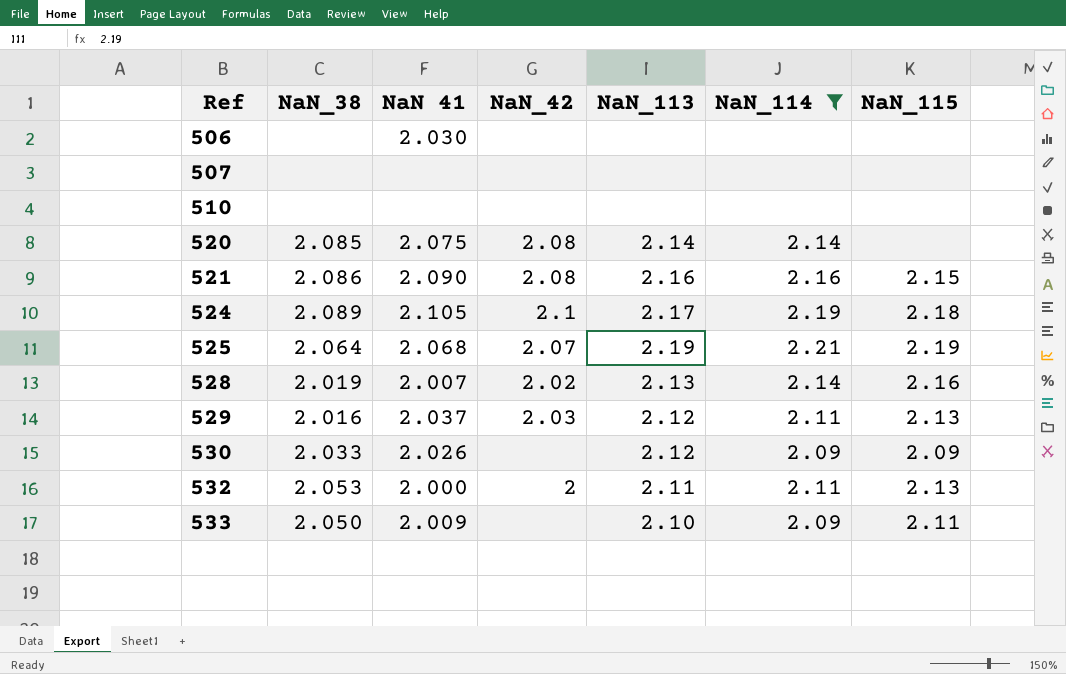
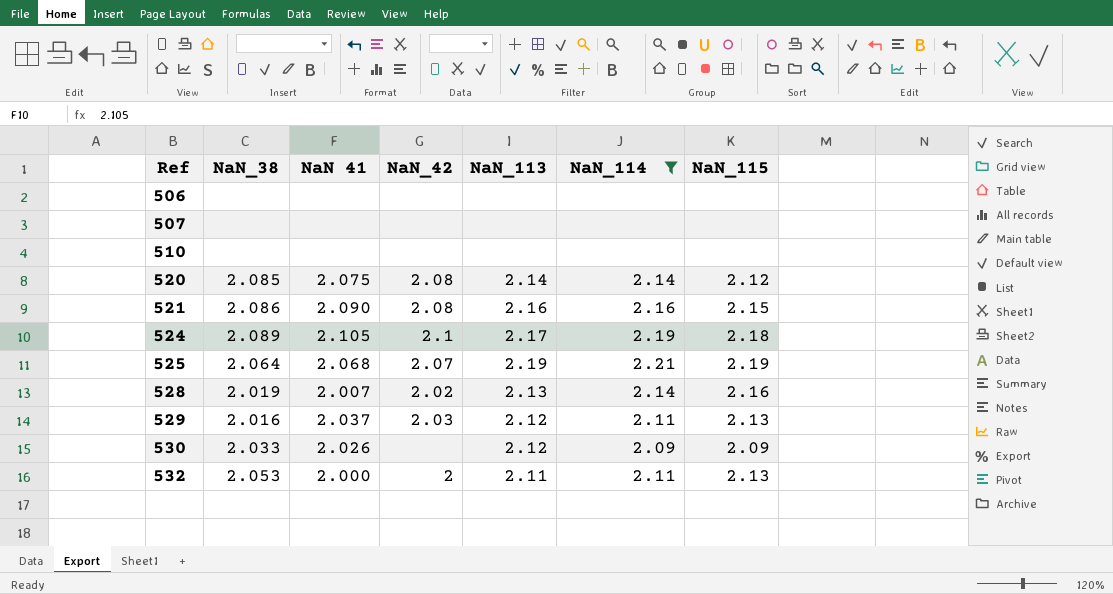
row 533: 2.050 | 2.009 | none | 2.10 | 2.09 | 2.11 -> none
506 | NaN 41: 2.030 -> none
520 | NaN_115: none -> 2.12

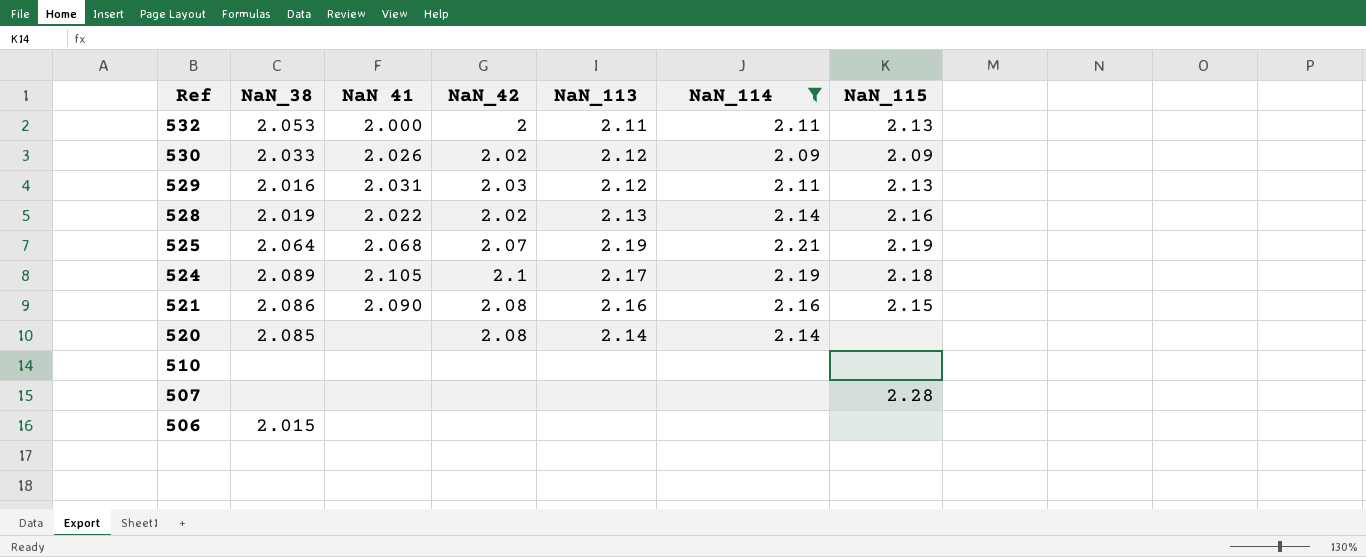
row order: Ref ascending -> Ref descending
530 | NaN_42: none -> 2.02
529 | NaN 41: 2.037 -> 2.031
528 | NaN 41: 2.007 -> 2.022
520 | NaN 41: 2.075 -> none
520 | NaN_115: 2.12 -> none
507 | NaN_115: none -> 2.28
506 | NaN_38: none -> 2.015

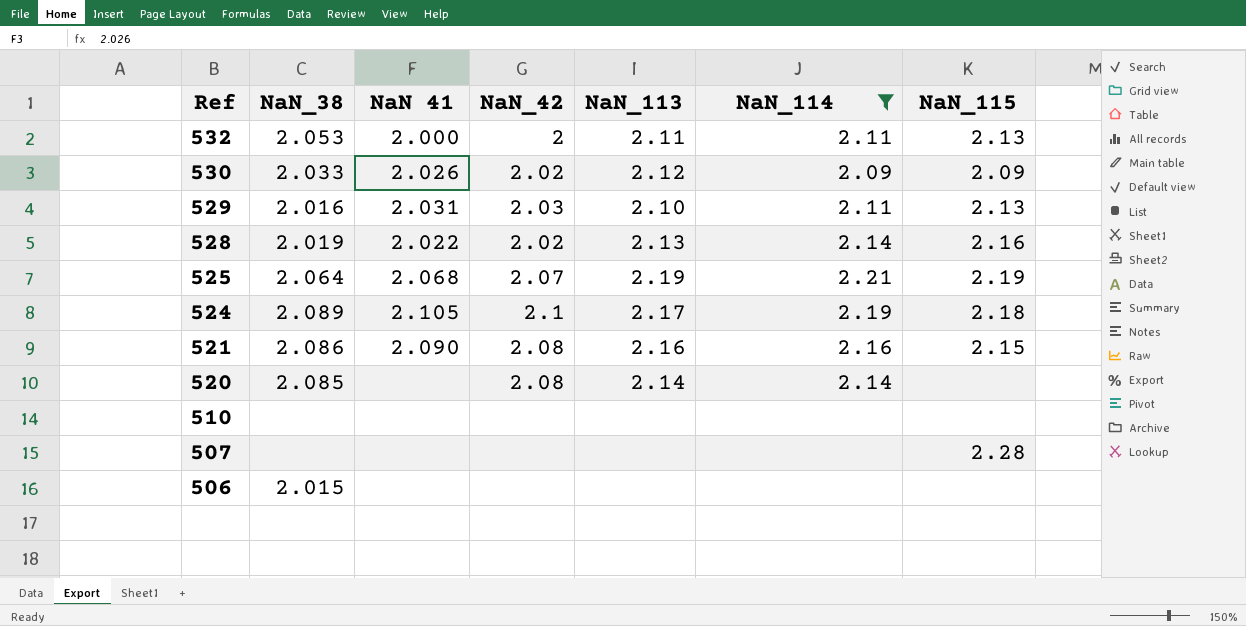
529 | NaN_113: 2.12 -> 2.10

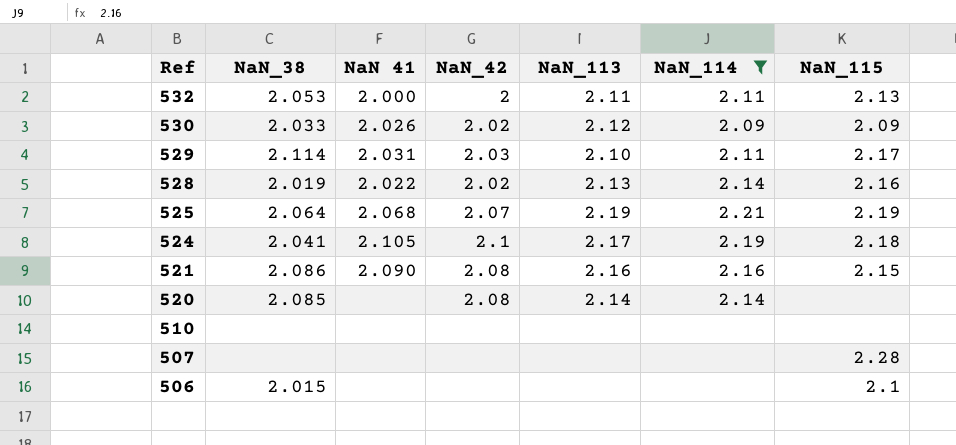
529 | NaN_38: 2.016 -> 2.114
529 | NaN_115: 2.13 -> 2.17
524 | NaN_38: 2.089 -> 2.041
506 | NaN_115: none -> 2.1

